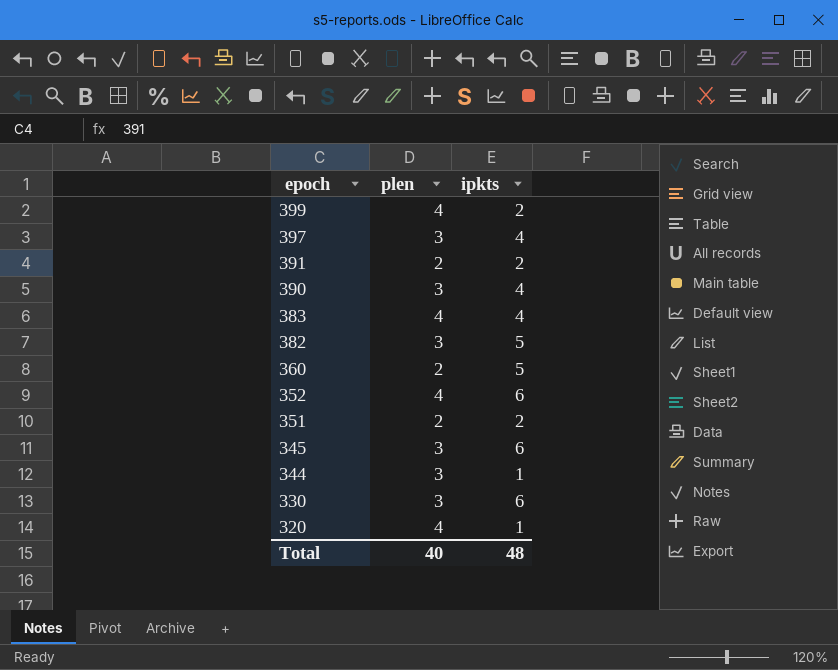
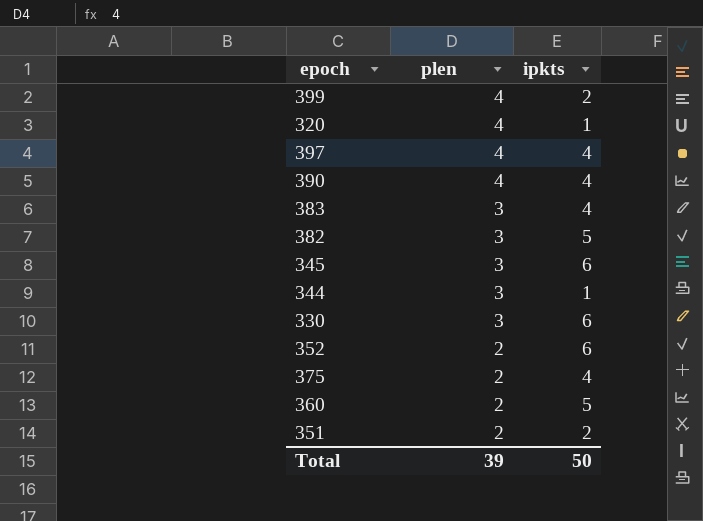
row order: epoch descending -> plen descending
row 391: 2 | 2 -> none
397 | plen: 3 -> 4
390 | plen: 3 -> 4
383 | plen: 4 -> 3
352 | plen: 4 -> 2
row 375: none -> 2 | 4
Total | plen: 40 -> 39
Total | ipkts: 48 -> 50

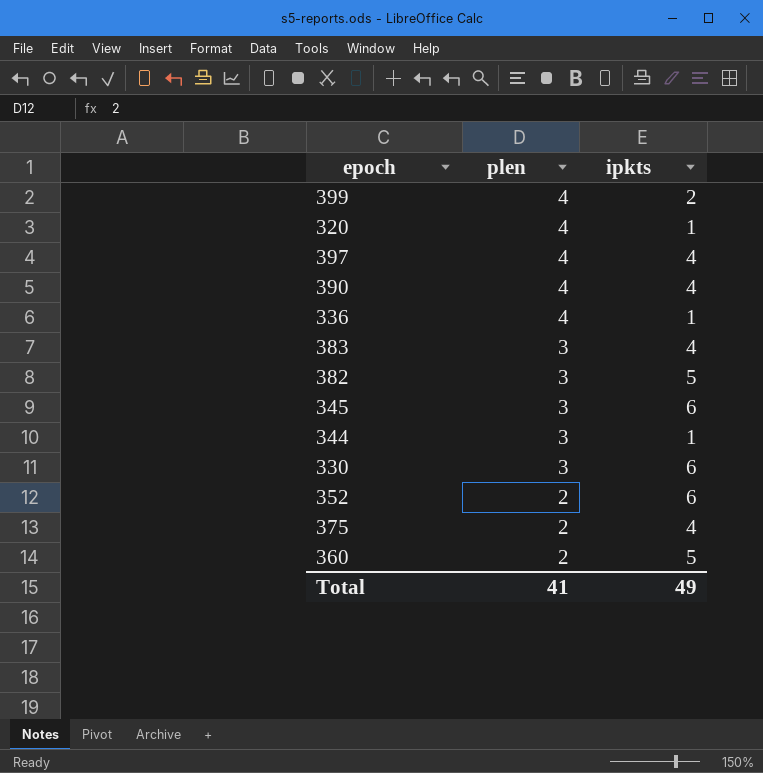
row 351: 2 | 2 -> none
row 336: none -> 4 | 1
Total | plen: 39 -> 41
Total | ipkts: 50 -> 49

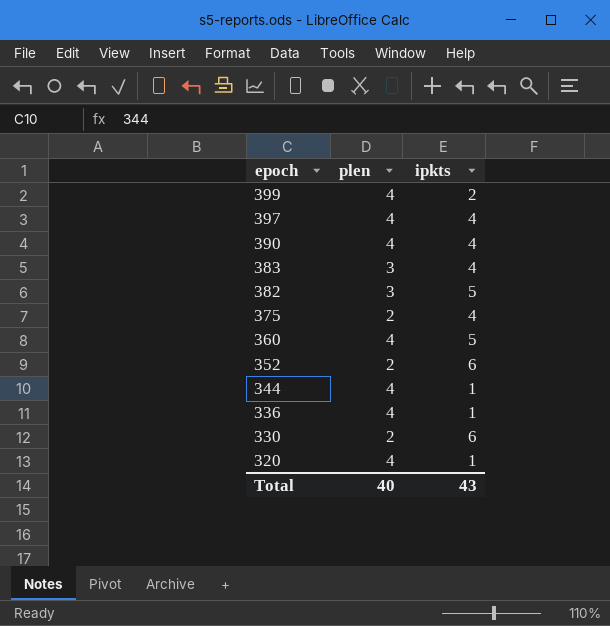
row order: plen descending -> epoch descending
row 345: 3 | 6 -> none
360 | plen: 2 -> 4
344 | plen: 3 -> 4
330 | plen: 3 -> 2
Total | plen: 41 -> 40
Total | ipkts: 49 -> 43

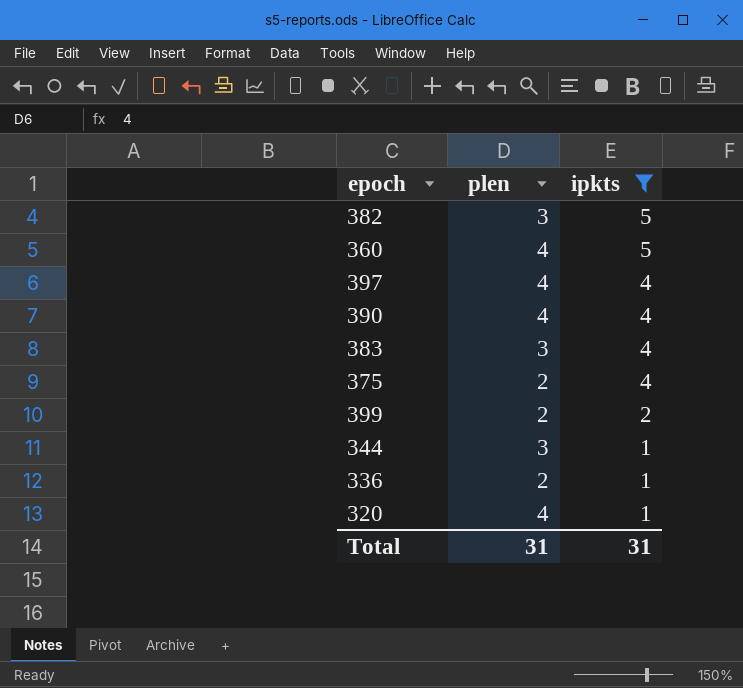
filter: none -> ipkts != 6
row order: epoch descending -> ipkts descending
399 | plen: 4 -> 2
344 | plen: 4 -> 3
336 | plen: 4 -> 2
Total | plen: 40 -> 31
Total | ipkts: 43 -> 31

